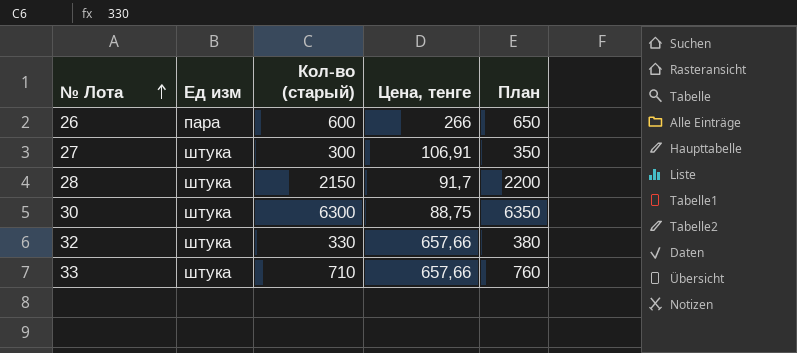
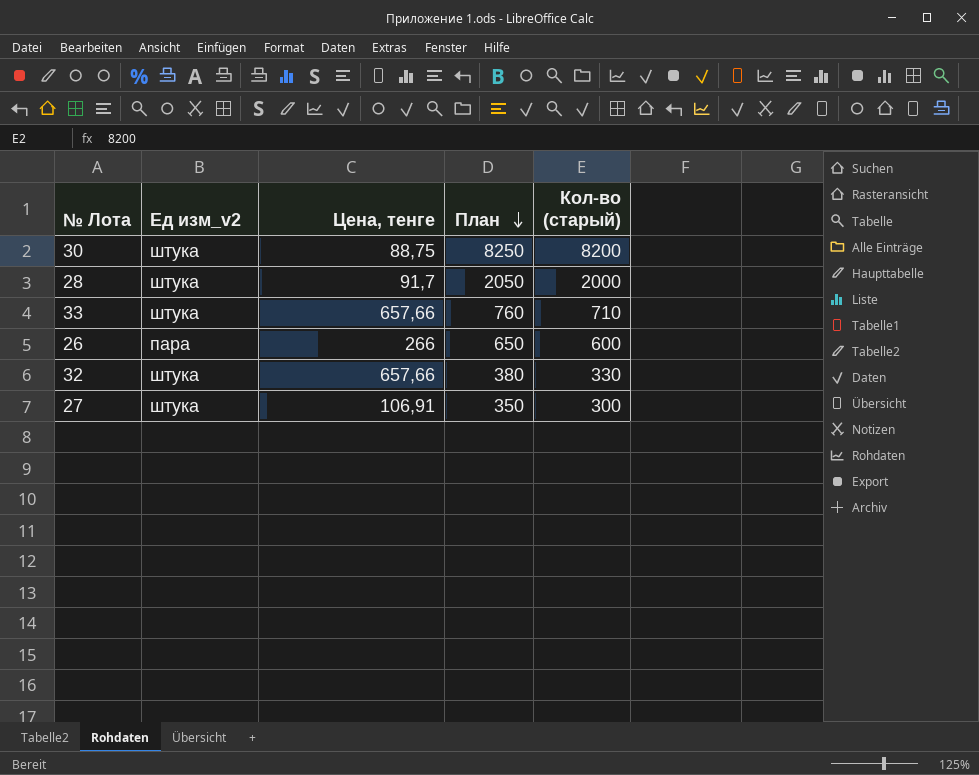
row order: № Лота ascending -> План descending
column name: Ед изм -> Ед изм_v2
column Кол-во (старый) | position: 3 -> 5
30 | План: 6350 -> 8250
30 | Кол-во (старый): 6300 -> 8200
28 | План: 2200 -> 2050
28 | Кол-во (старый): 2150 -> 2000

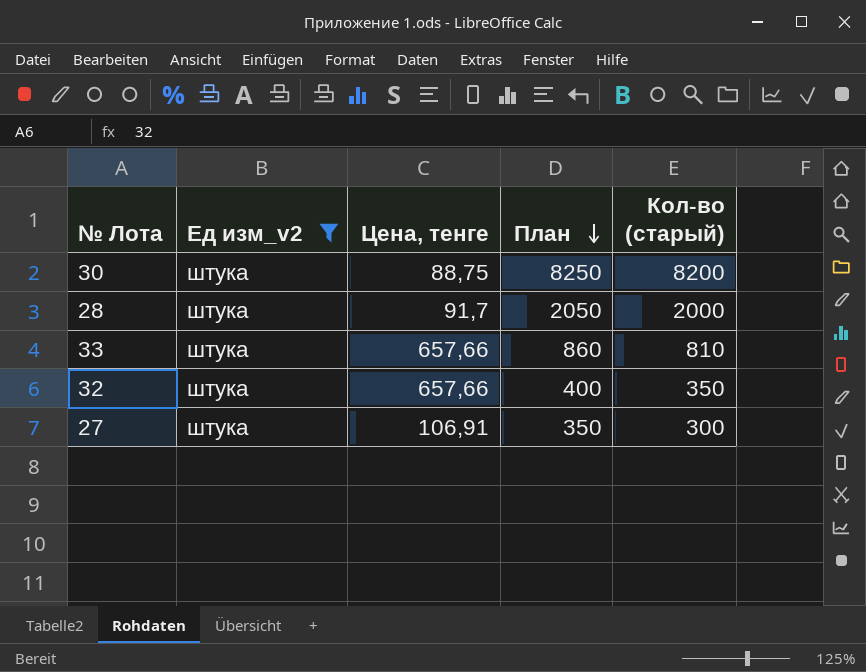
filter: none -> Ед изм_v2 = штука
33 | План: 760 -> 860
33 | Кол-во (старый): 710 -> 810
32 | План: 380 -> 400
32 | Кол-во (старый): 330 -> 350

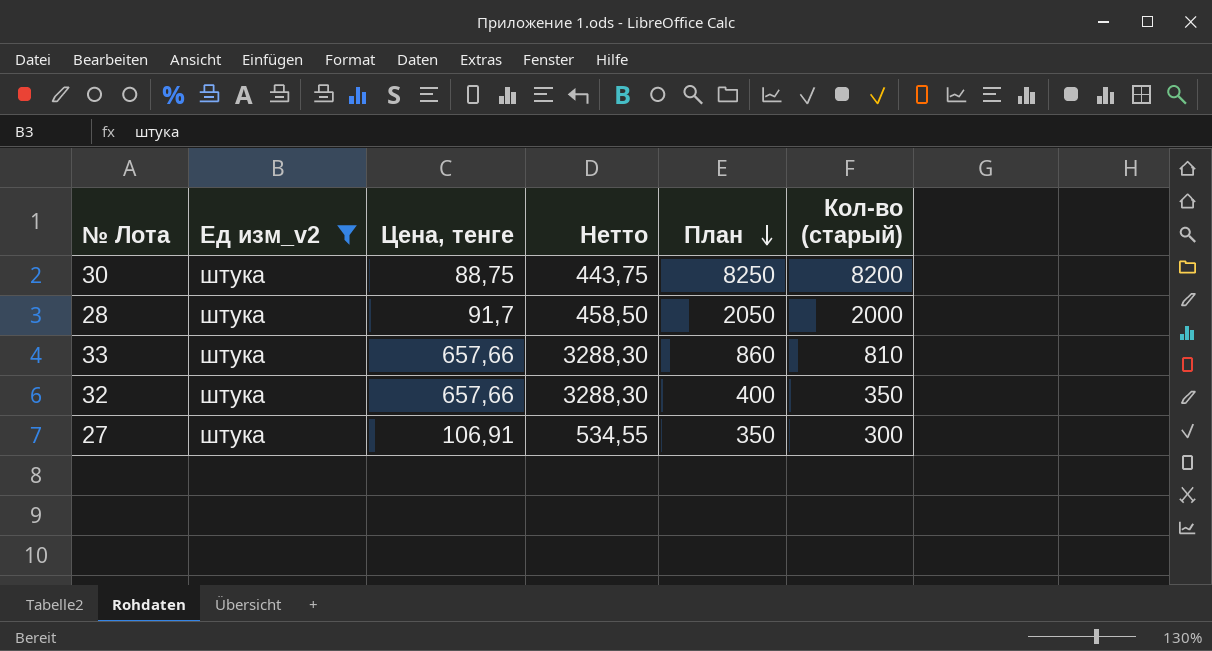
column Нетто | formula: none -> [Цена, тенге] * 5

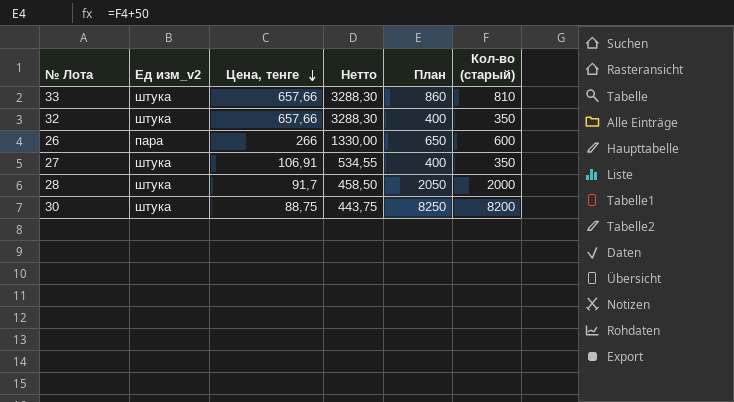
filter: Ед изм_v2 = штука -> none
row order: План descending -> Цена, тенге descending
27 | План: 350 -> 400
27 | Кол-во (старый): 300 -> 350

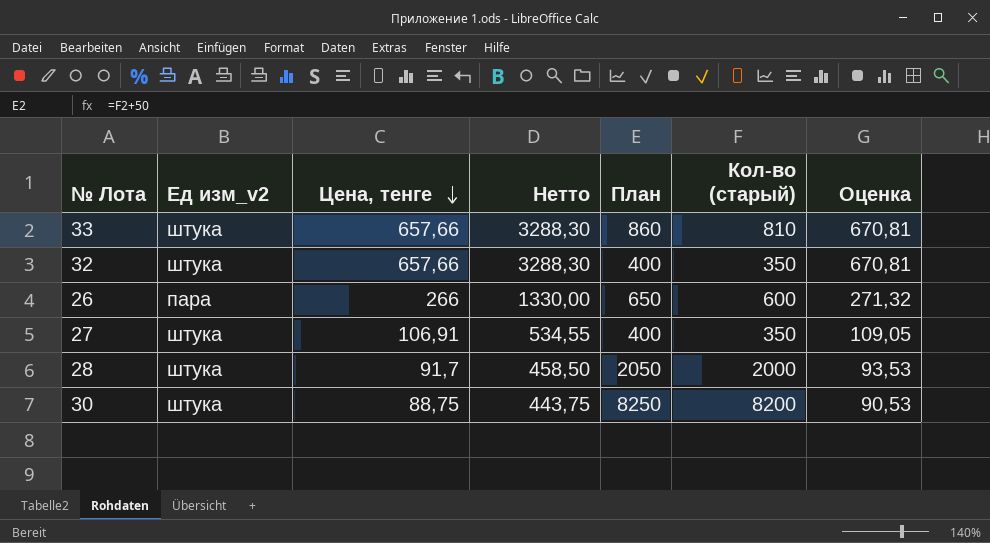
column Оценка | formula: none -> [Цена, тенге] * 1,02

